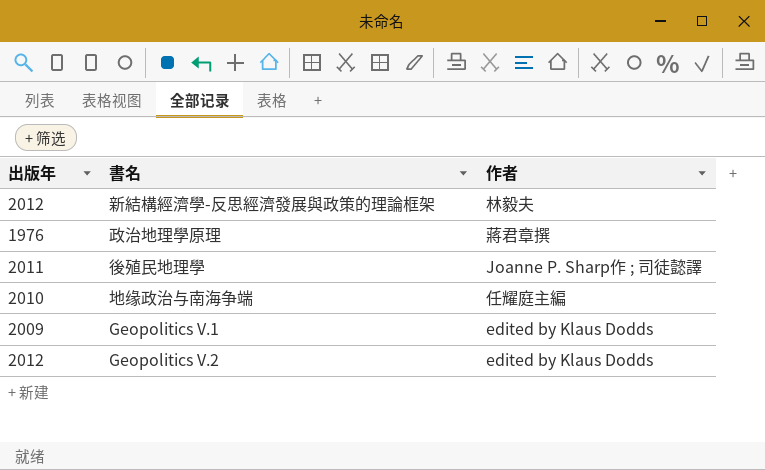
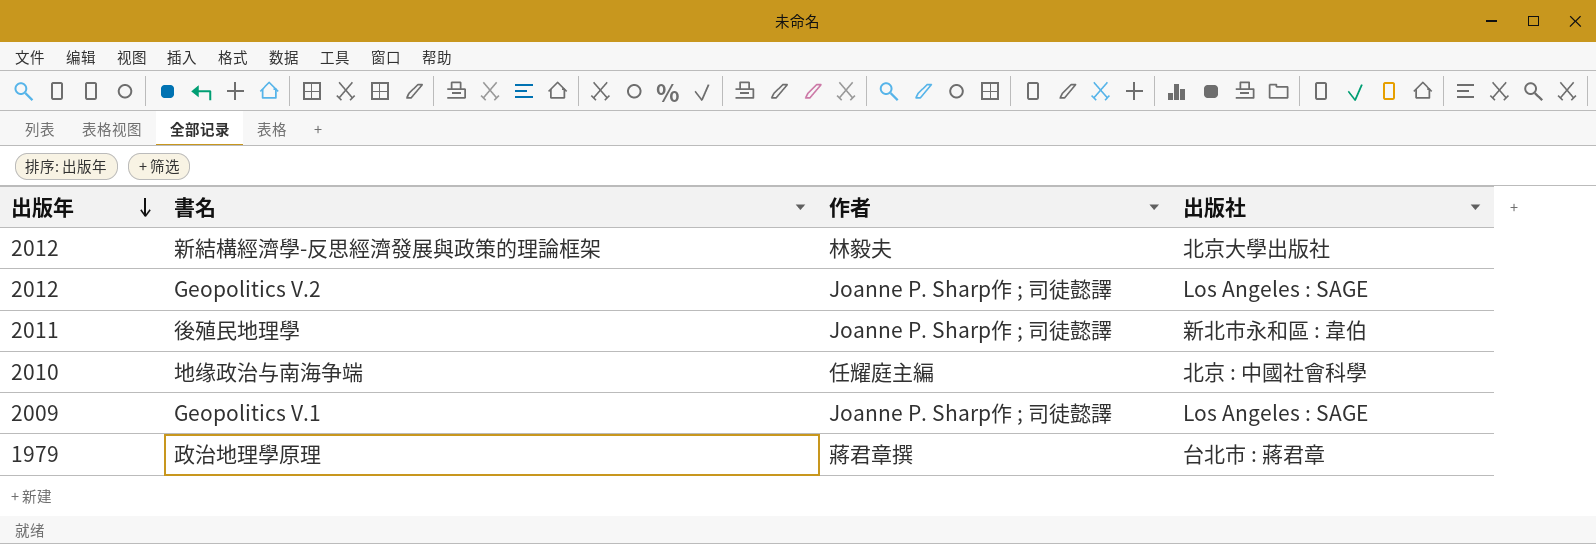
row order: none -> 出版年 descending
column 出版社 | position: none -> 4
Geopolitics V.2 | 作者: edited by Klaus Dodds -> Joanne P. Sharp作 ; 司徒懿譯
Geopolitics V.1 | 作者: edited by Klaus Dodds -> Joanne P. Sharp作 ; 司徒懿譯
政治地理學原理 | 出版年: 1976 -> 1979

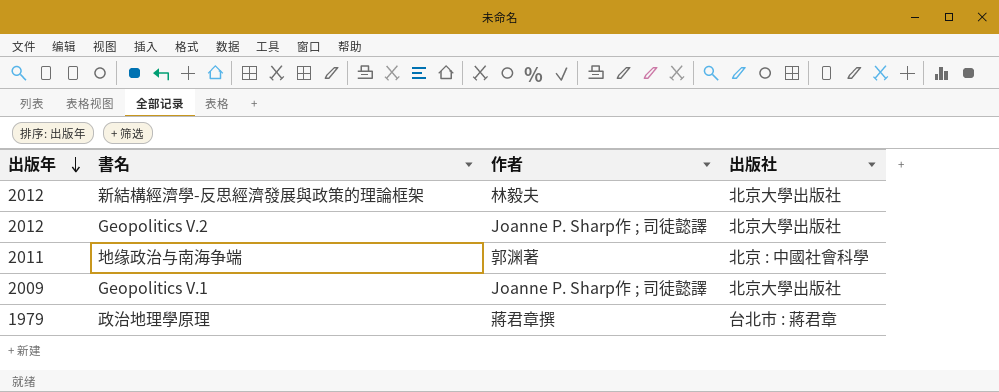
row 後殖民地理學: 2011 | Joanne P. Sharp作 ; 司徒懿譯 | 新北市永和區 : 韋伯 -> none
Geopolitics V.2 | 出版社: Los Angeles : SAGE -> 北京大學出版社
地缘政治与南海争端 | 出版年: 2010 -> 2011
地缘政治与南海争端 | 作者: 任耀庭主編 -> 郭渊著
Geopolitics V.1 | 出版社: Los Angeles : SAGE -> 北京大學出版社

